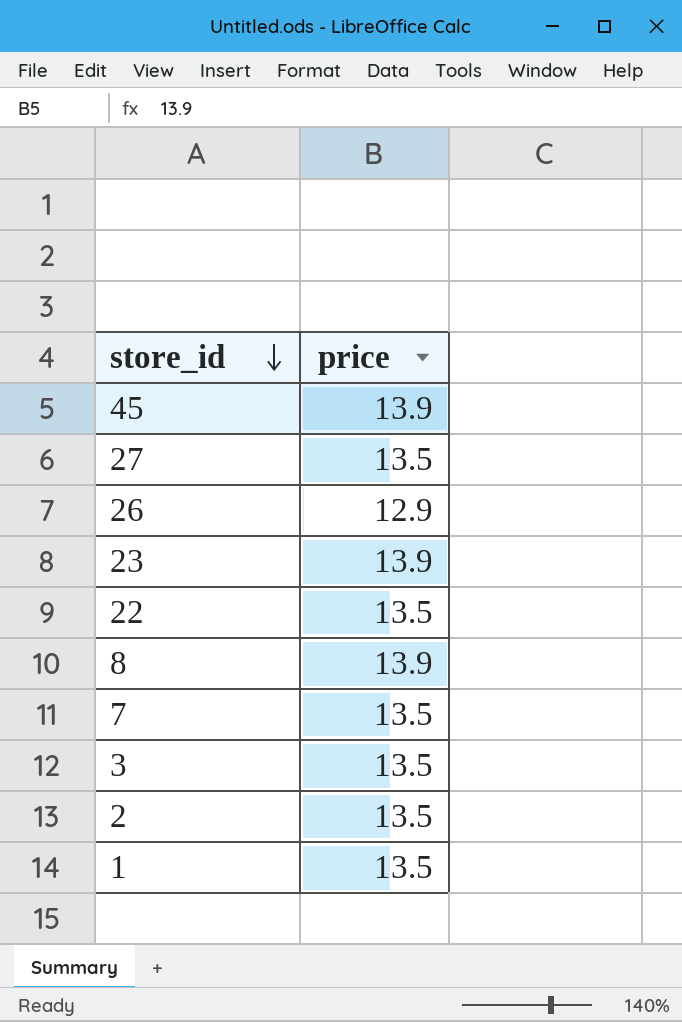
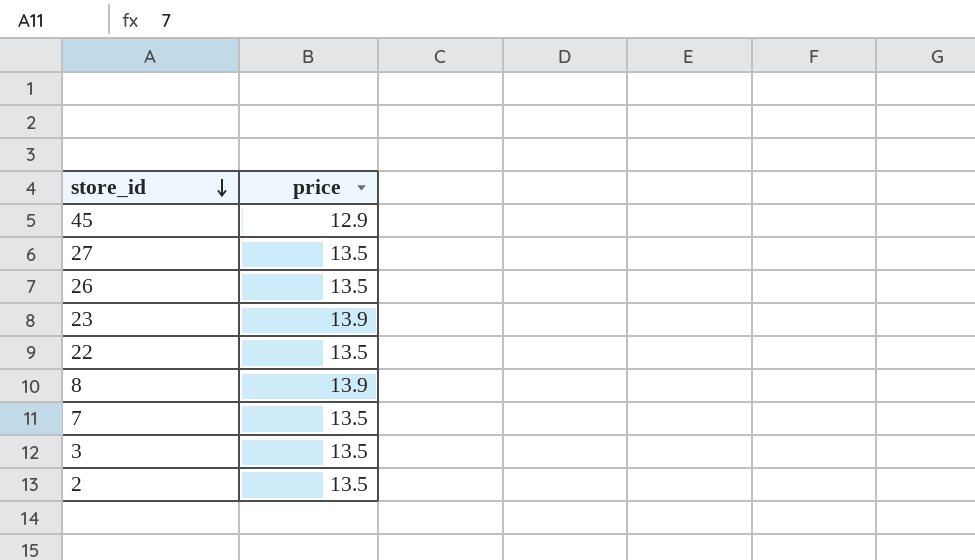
row 1: 13.5 -> none
45 | price: 13.9 -> 12.9
26 | price: 12.9 -> 13.5

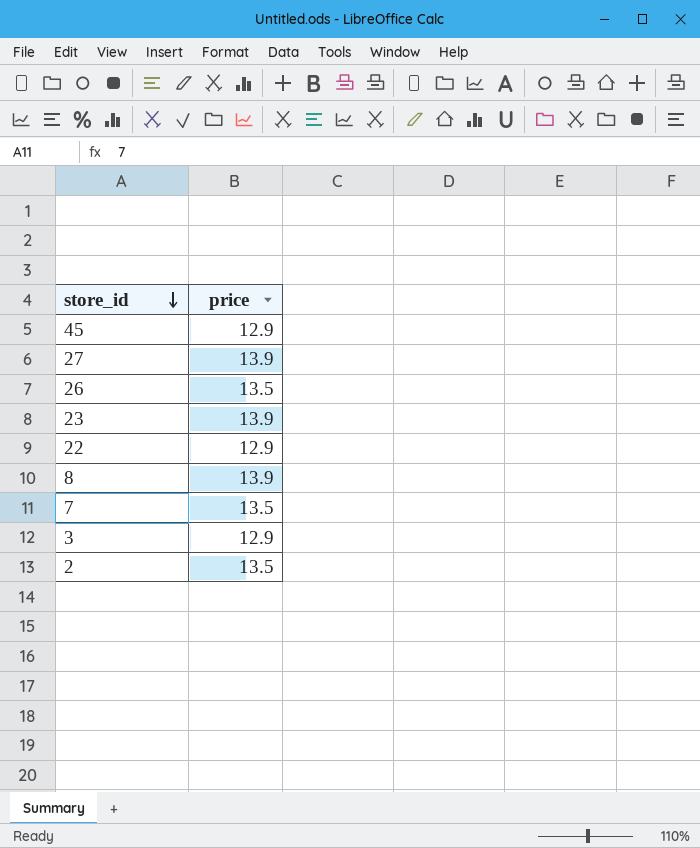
27 | price: 13.5 -> 13.9
22 | price: 13.5 -> 12.9
3 | price: 13.5 -> 12.9

